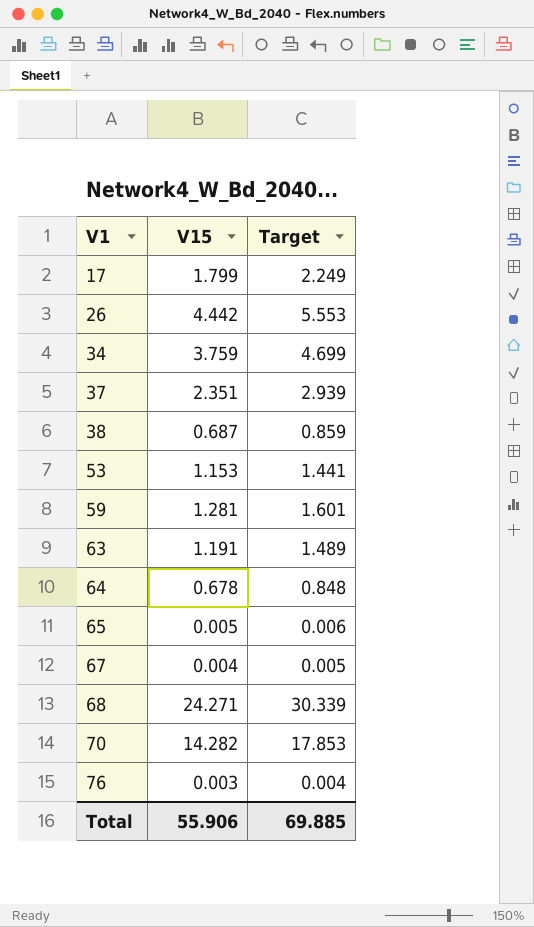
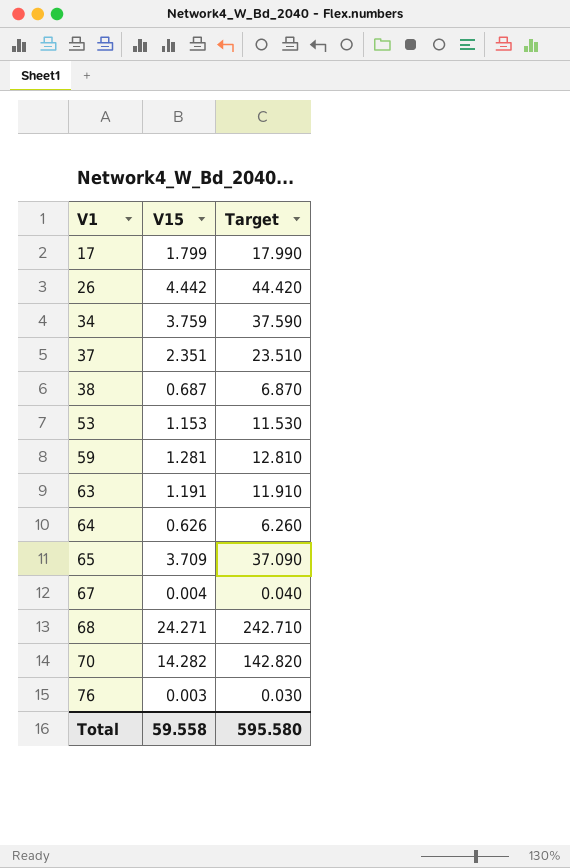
column Target | formula: [V15] * 1.25 -> [V15] * 10
64 | V15: 0.678 -> 0.626
65 | V15: 0.005 -> 3.709
Total | V15: 55.906 -> 59.558
Total | Target: 69.885 -> 595.580

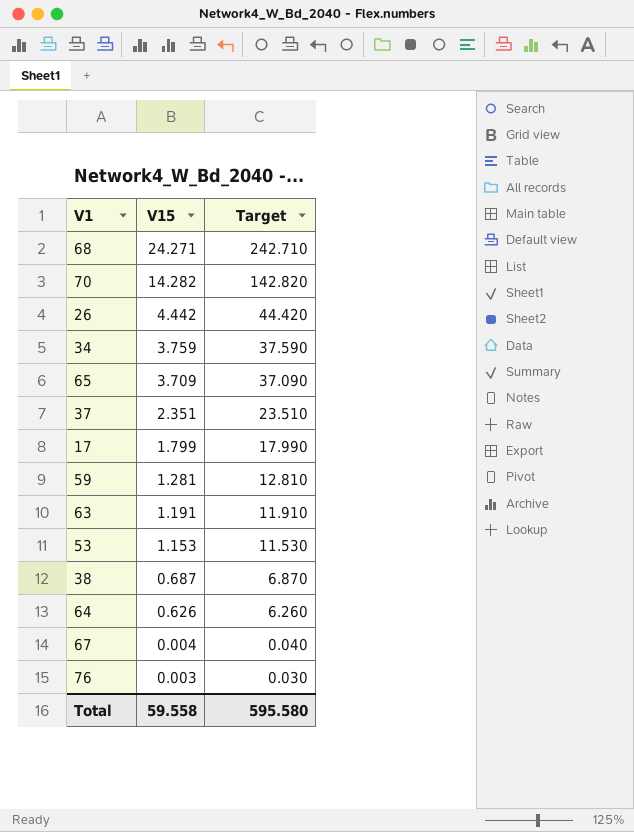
row order: V1 ascending -> V15 descending

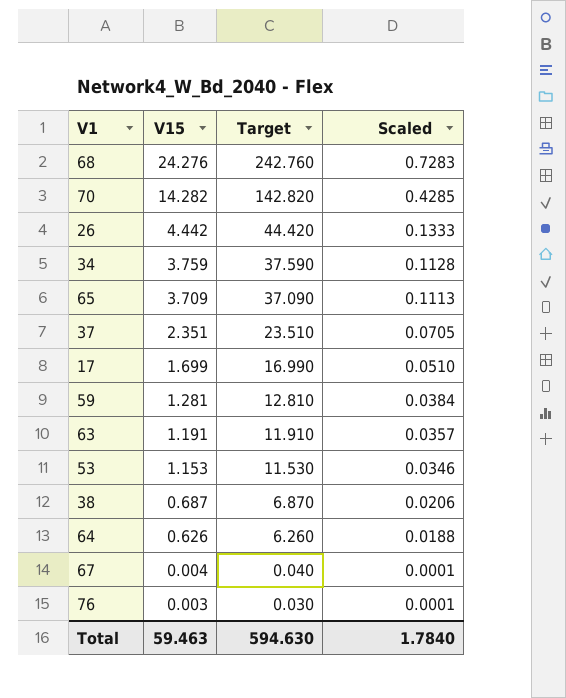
column Scaled | formula: none -> [V15] * 0.03
68 | V15: 24.271 -> 24.276
68 | Target: 242.710 -> 242.760
17 | V15: 1.799 -> 1.699
17 | Target: 17.990 -> 16.990
Total | V15: 59.558 -> 59.463
Total | Target: 595.580 -> 594.630

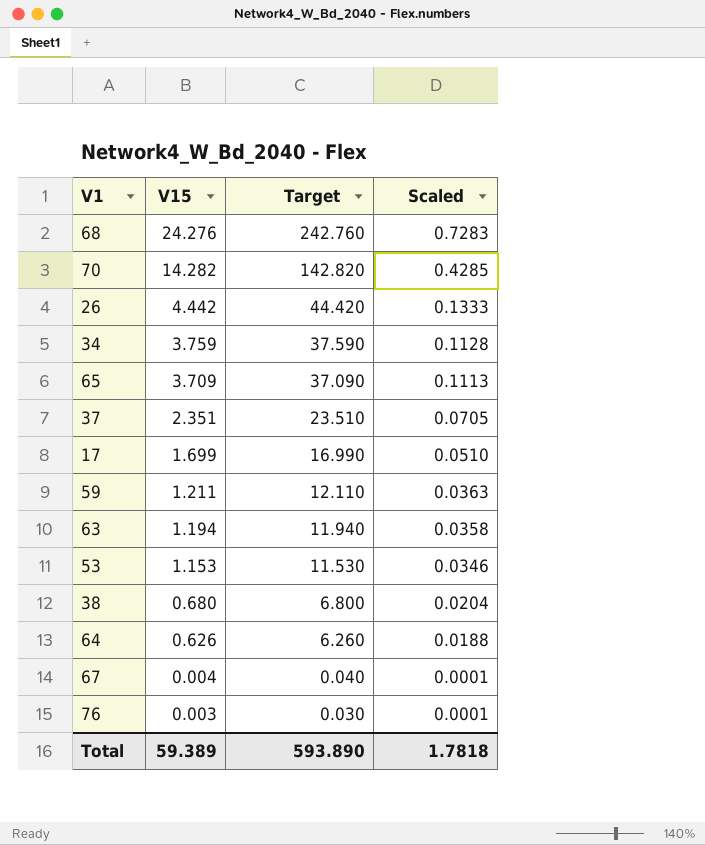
59 | V15: 1.281 -> 1.211
59 | Target: 12.810 -> 12.110
59 | Scaled: 0.0384 -> 0.0363
63 | V15: 1.191 -> 1.194
63 | Target: 11.910 -> 11.940
63 | Scaled: 0.0357 -> 0.0358
38 | V15: 0.687 -> 0.680
38 | Target: 6.870 -> 6.800
38 | Scaled: 0.0206 -> 0.0204
Total | V15: 59.463 -> 59.389
Total | Target: 594.630 -> 593.890
Total | Scaled: 1.7840 -> 1.7818

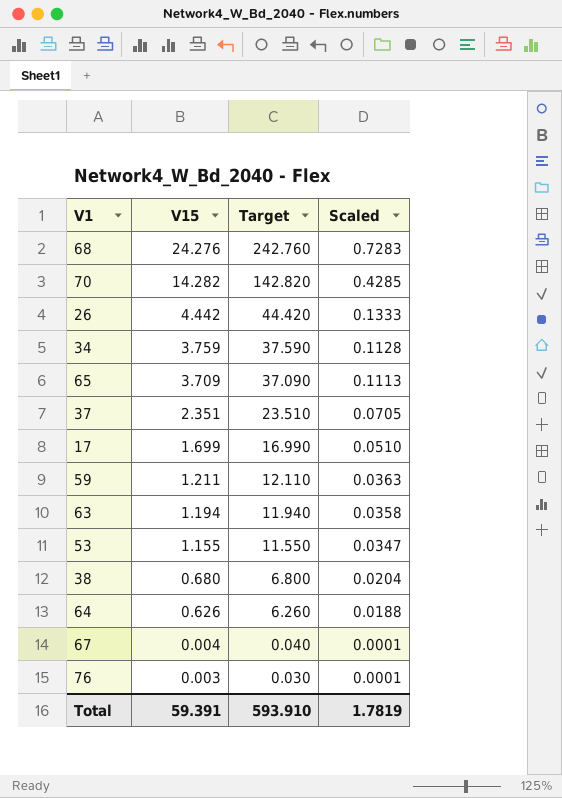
53 | V15: 1.153 -> 1.155
53 | Target: 11.530 -> 11.550
53 | Scaled: 0.0346 -> 0.0347
Total | V15: 59.389 -> 59.391
Total | Target: 593.890 -> 593.910
Total | Scaled: 1.7818 -> 1.7819

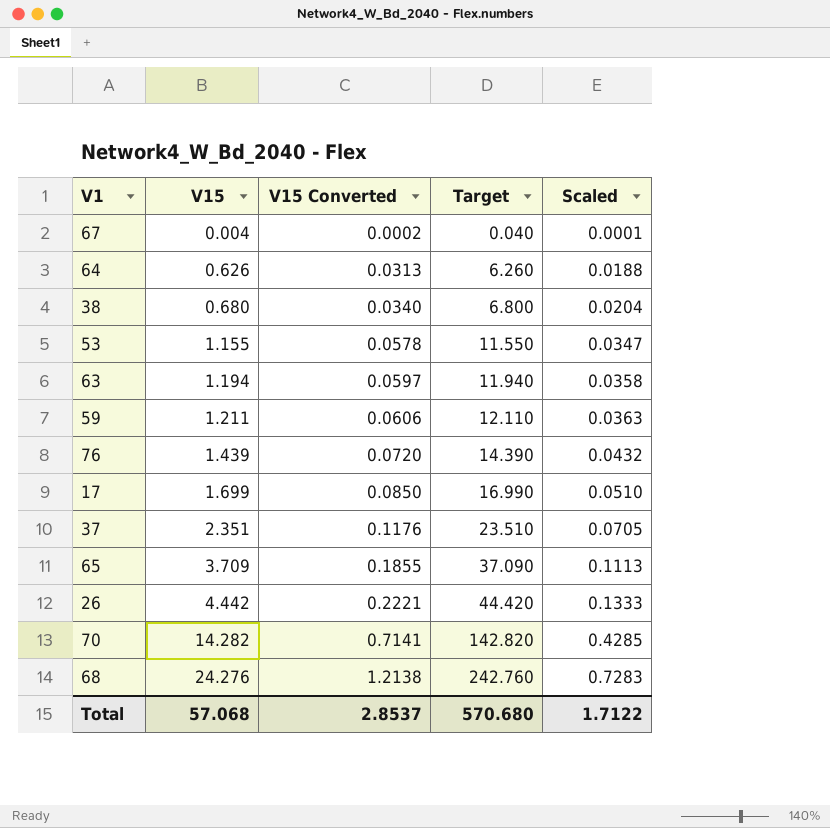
row order: V15 descending -> V15 ascending
column V15 Converted | formula: none -> [V15] * 0.05
row 34: 3.759 | 37.590 | 0.1128 -> none
76 | V15: 0.003 -> 1.439
76 | Target: 0.030 -> 14.390
76 | Scaled: 0.0001 -> 0.0432
Total | V15: 59.391 -> 57.068
Total | Target: 593.910 -> 570.680
Total | Scaled: 1.7819 -> 1.7122

